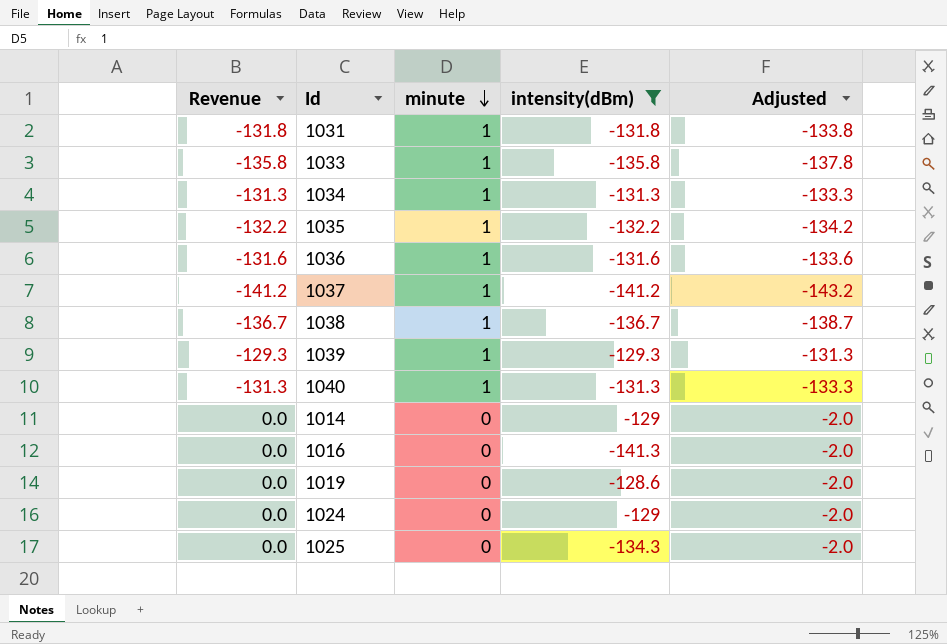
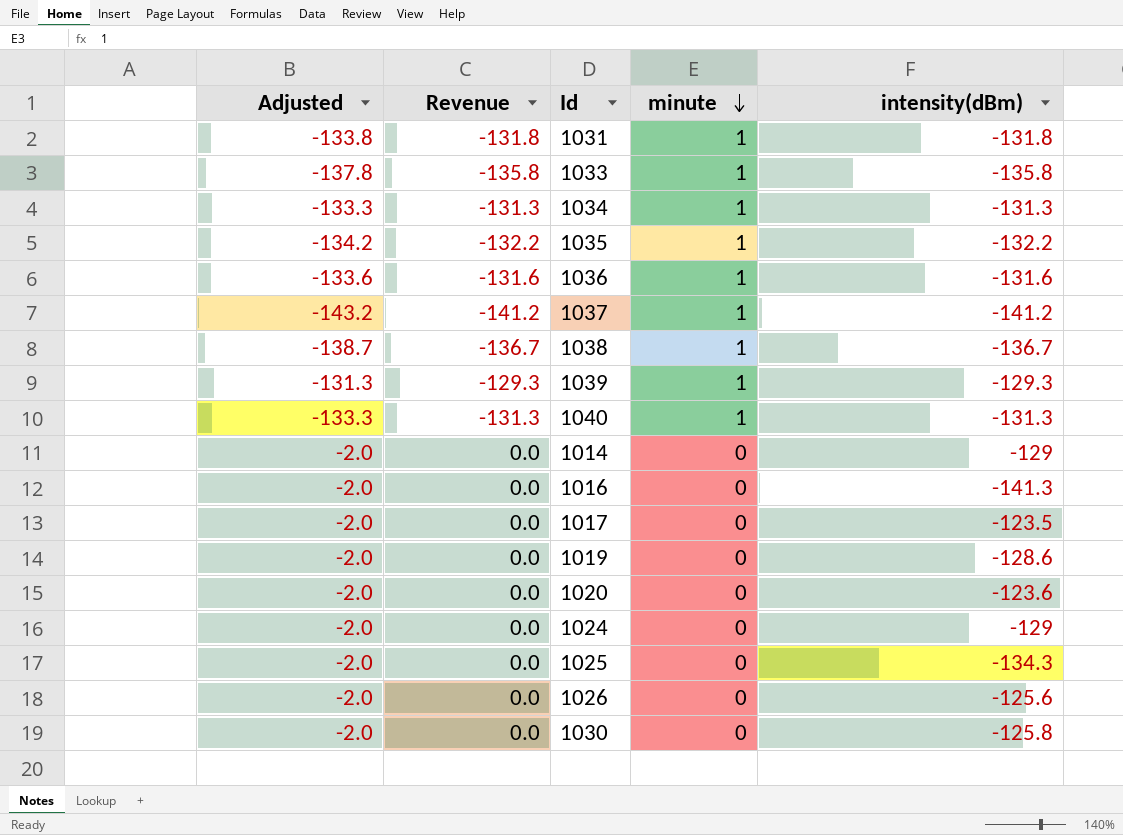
filter: intensity(dBm) <= -128.6 -> none
column Adjusted | position: 5 -> 1

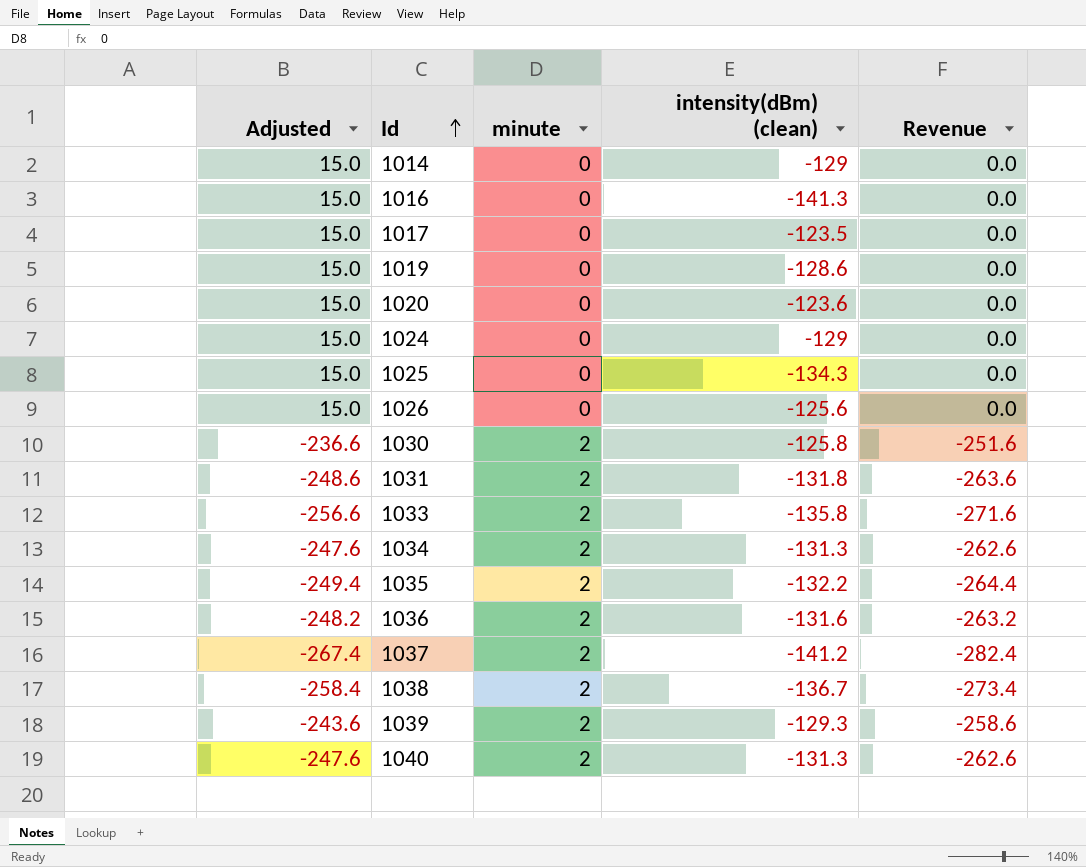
row order: minute descending -> Id ascending
column Adjusted | formula: [Revenue] - 2 -> [Revenue] + 15
column name: intensity(dBm) -> intensity(dBm) (clean)
column Revenue | position: 2 -> 5
1030 | minute: 0 -> 2
1030 | Revenue: 0.0 -> -251.6
1031 | minute: 1 -> 2
1031 | Revenue: -131.8 -> -263.6
1033 | minute: 1 -> 2
1033 | Revenue: -135.8 -> -271.6
1034 | minute: 1 -> 2
1034 | Revenue: -131.3 -> -262.6
1035 | minute: 1 -> 2
1035 | Revenue: -132.2 -> -264.4
1036 | minute: 1 -> 2
1036 | Revenue: -131.6 -> -263.2
1037 | minute: 1 -> 2
1037 | Revenue: -141.2 -> -282.4
1038 | minute: 1 -> 2
1038 | Revenue: -136.7 -> -273.4
1039 | minute: 1 -> 2
1039 | Revenue: -129.3 -> -258.6
1040 | minute: 1 -> 2
1040 | Revenue: -131.3 -> -262.6

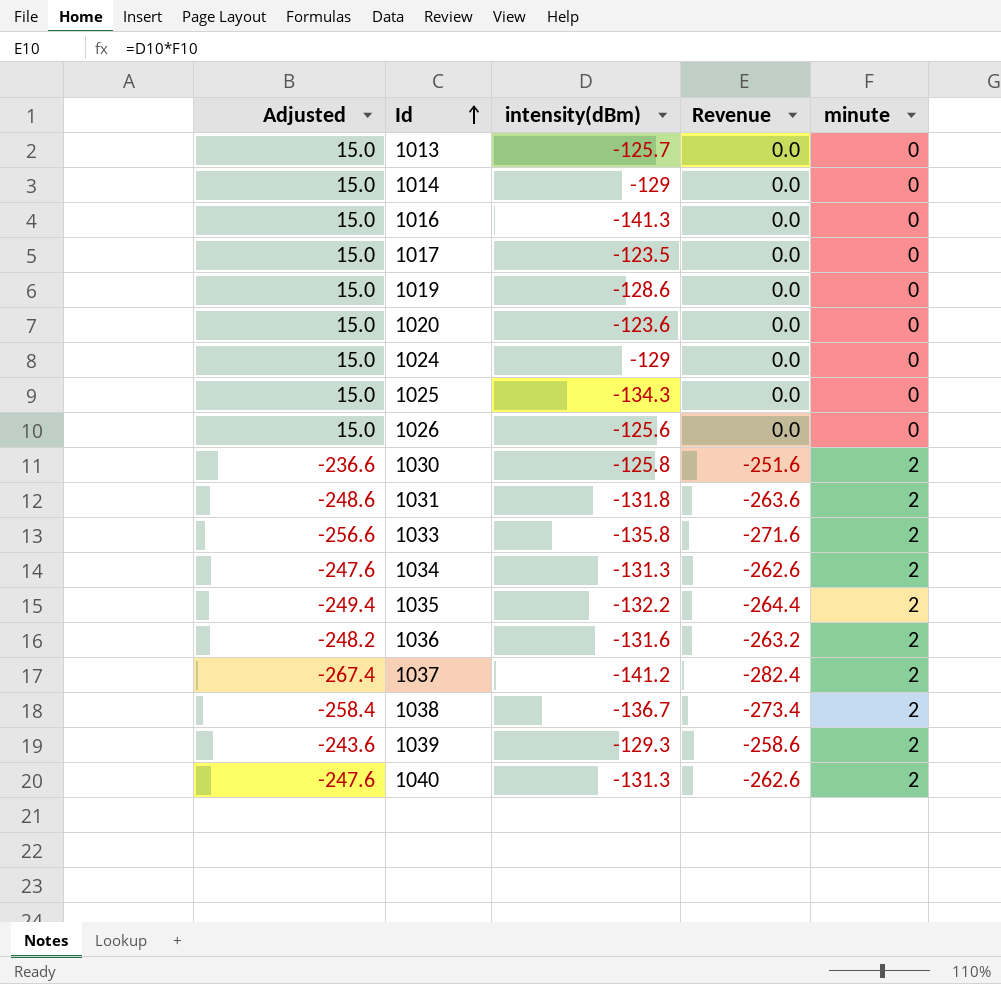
column name: intensity(dBm) (clean) -> intensity(dBm)
column minute | position: 3 -> 5
row 1013: none -> 15.0 | -125.7 | 0.0 | 0

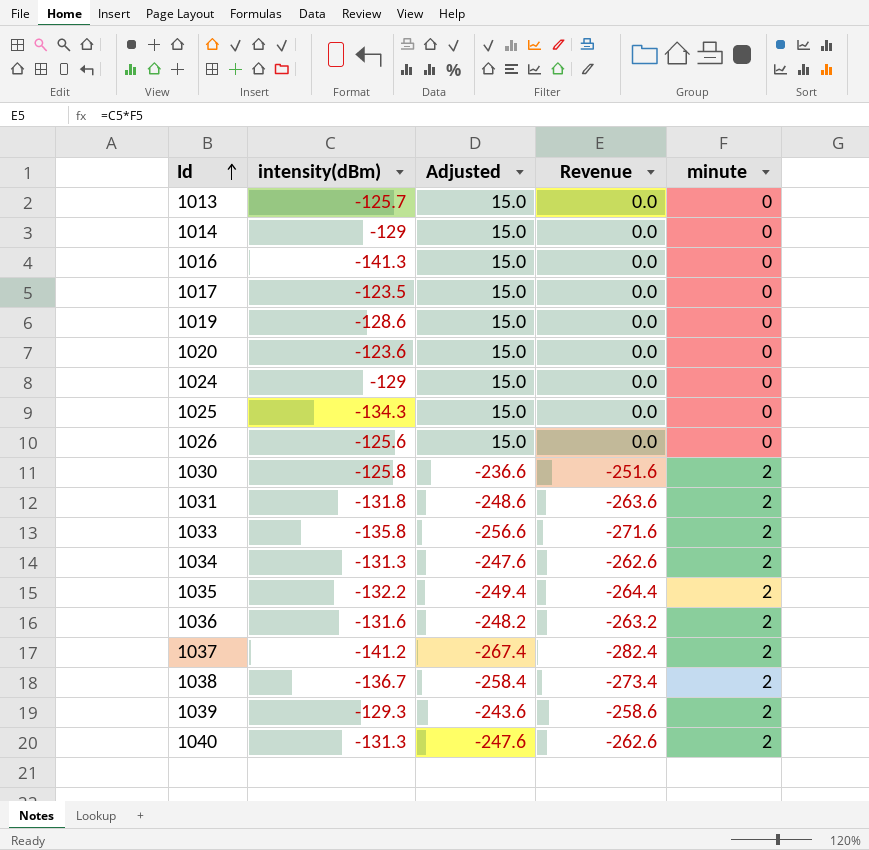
column Adjusted | position: 1 -> 3

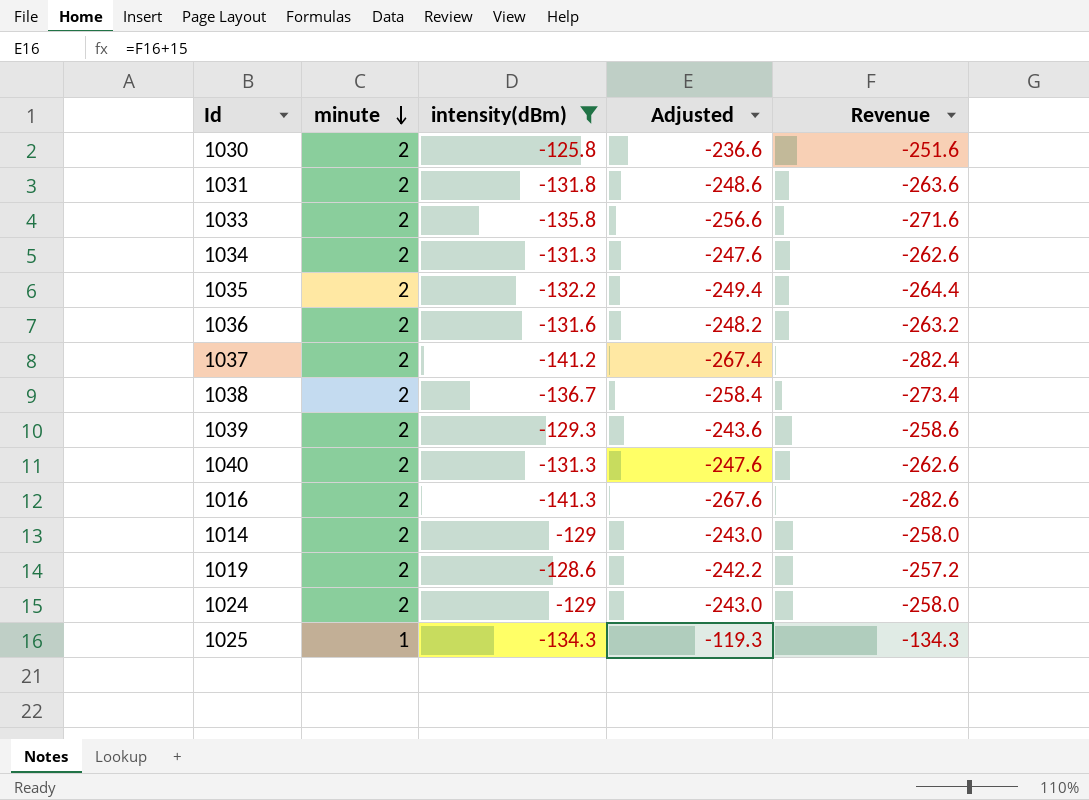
filter: none -> intensity(dBm) <= -125.8
row order: Id ascending -> minute descending
column minute | position: 5 -> 2
1016 | minute: 0 -> 2
1016 | Adjusted: 15.0 -> -267.6
1016 | Revenue: 0.0 -> -282.6
1014 | minute: 0 -> 2
1014 | Adjusted: 15.0 -> -243.0
1014 | Revenue: 0.0 -> -258.0
1019 | minute: 0 -> 2
1019 | Adjusted: 15.0 -> -242.2
1019 | Revenue: 0.0 -> -257.2
1024 | minute: 0 -> 2
1024 | Adjusted: 15.0 -> -243.0
1024 | Revenue: 0.0 -> -258.0
1025 | minute: 0 -> 1
1025 | Adjusted: 15.0 -> -119.3
1025 | Revenue: 0.0 -> -134.3

